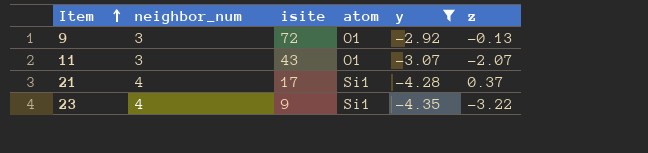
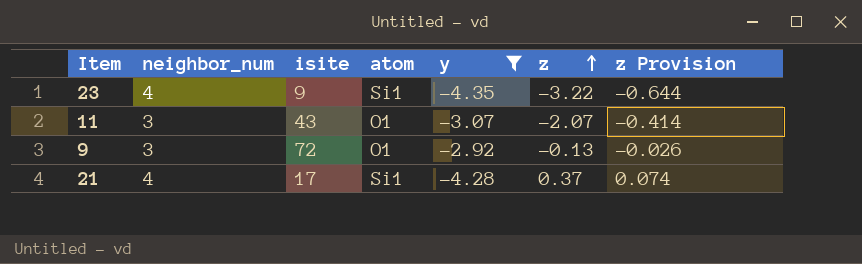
row order: Item ascending -> z ascending
column z Provision | formula: none -> [z] * 0.2

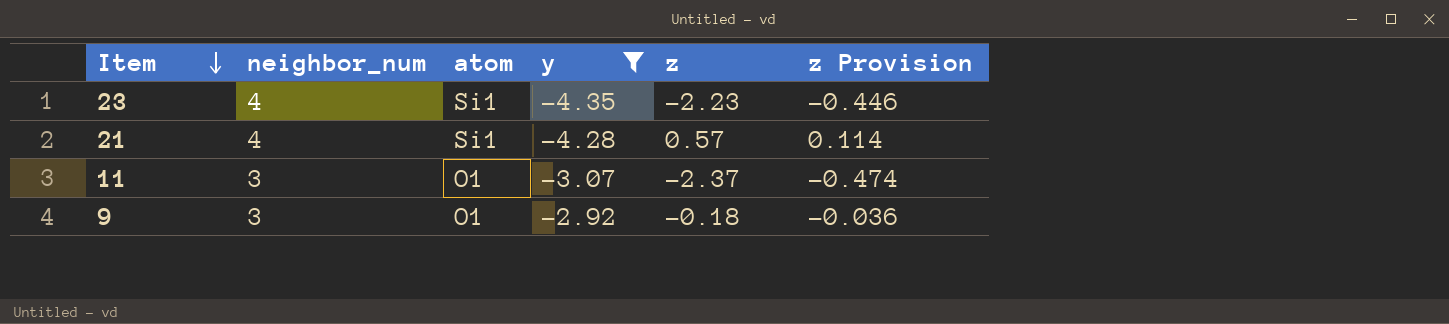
row order: z ascending -> Item descending
column isite | position: 3 -> none
23 | z: -3.22 -> -2.23
23 | z Provision: -0.644 -> -0.446
21 | z: 0.37 -> 0.57
21 | z Provision: 0.074 -> 0.114
11 | z: -2.07 -> -2.37
11 | z Provision: -0.414 -> -0.474
9 | z: -0.13 -> -0.18
9 | z Provision: -0.026 -> -0.036

